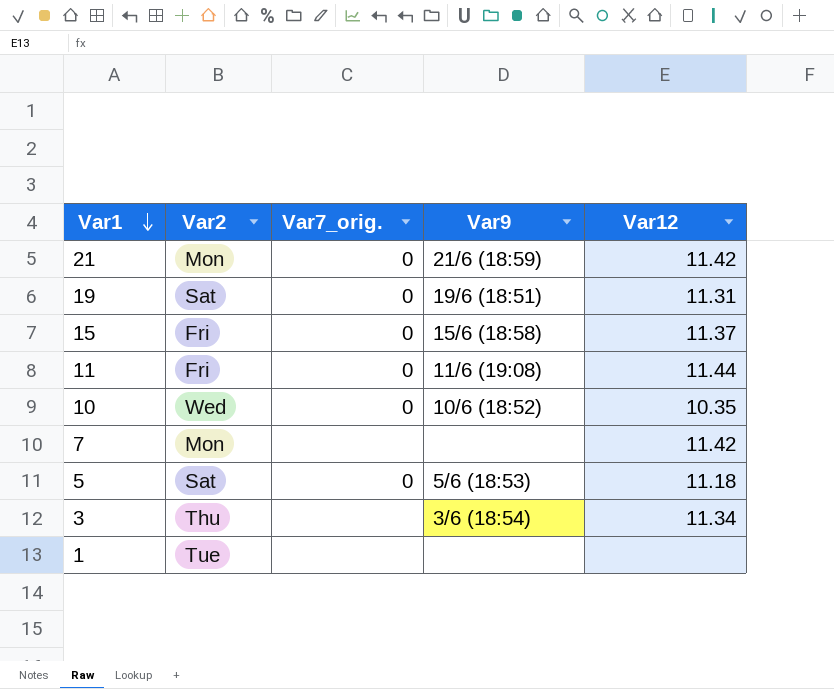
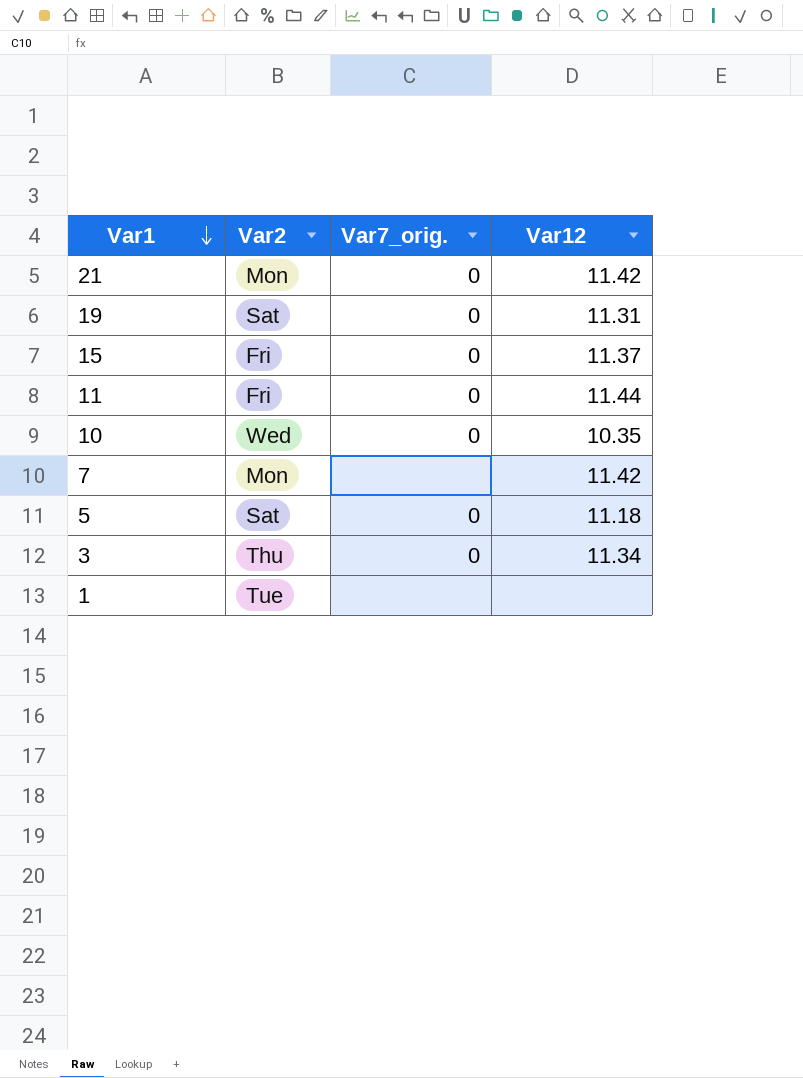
column Var9 | position: 4 -> none
3 | Var7_orig.: none -> 0

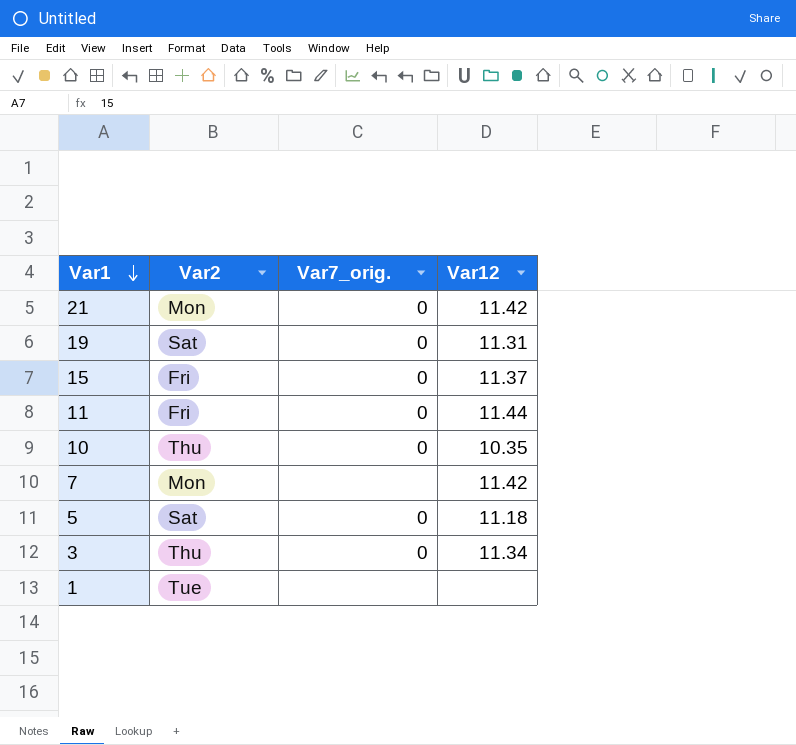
10 | Var2: Wed -> Thu

